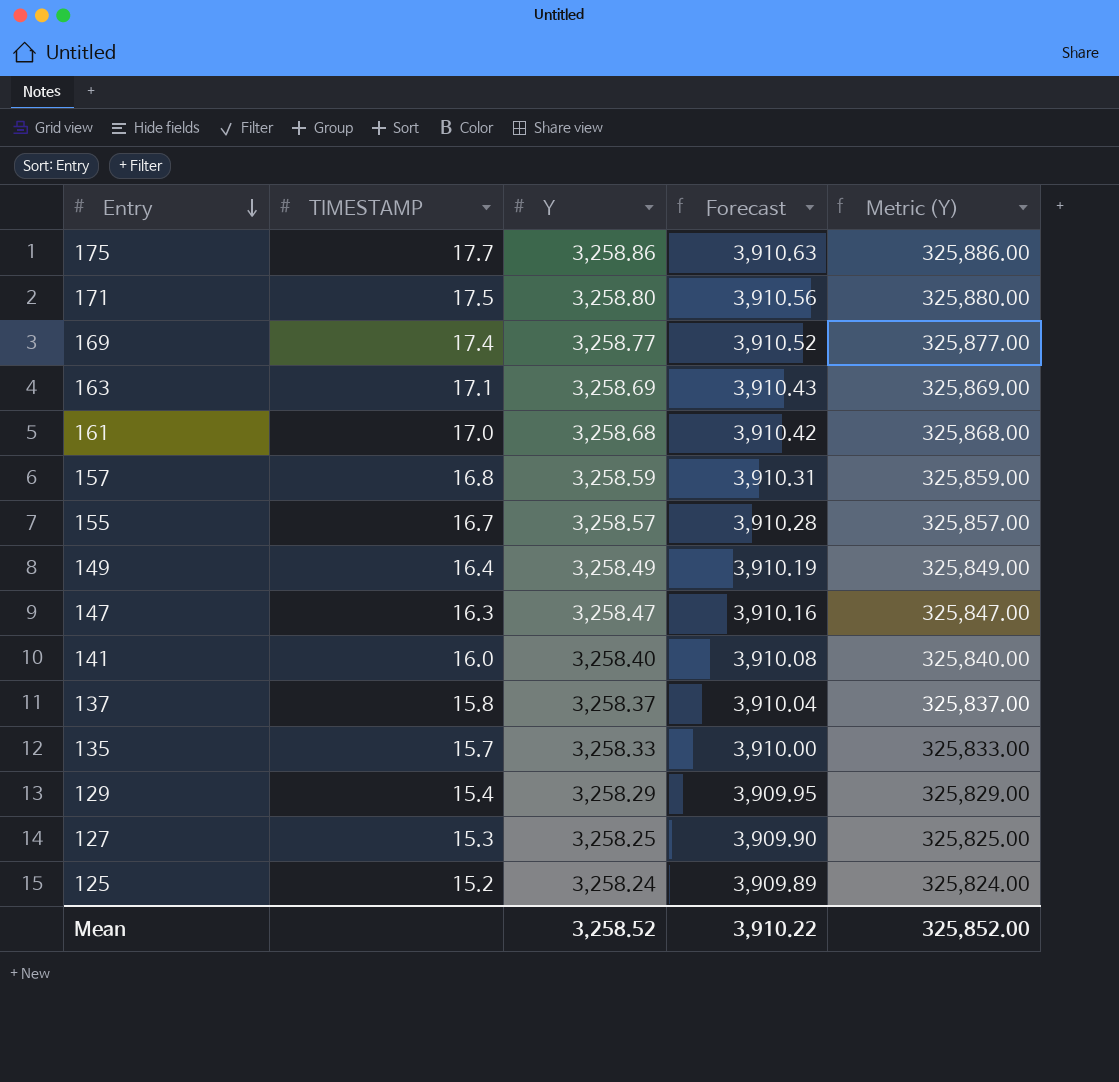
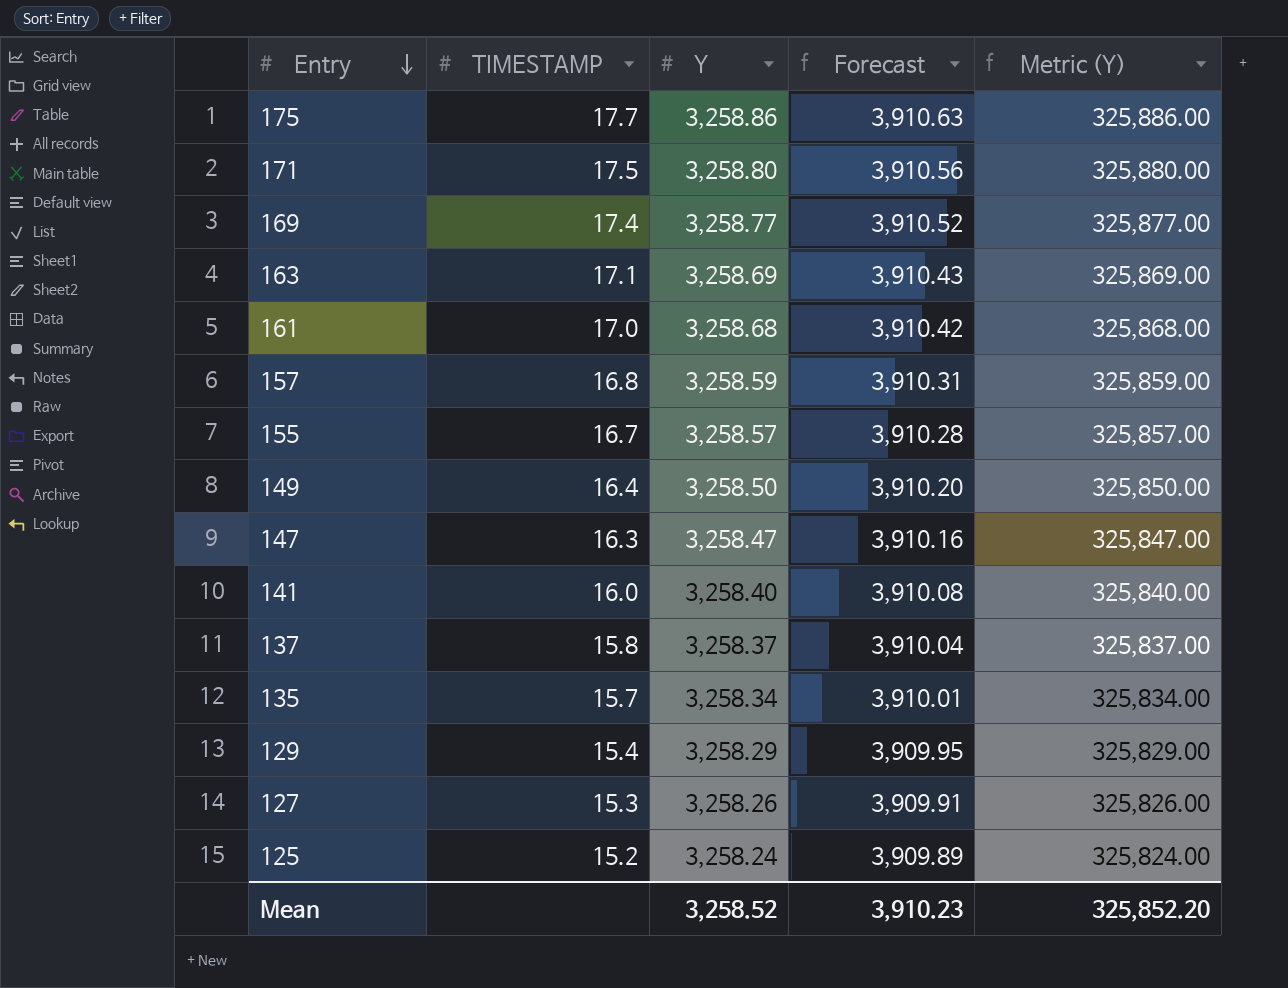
149 | Y: 3,258.49 -> 3,258.50
149 | Forecast: 3,910.19 -> 3,910.20
149 | Metric (Y): 325,849.00 -> 325,850.00
135 | Y: 3,258.33 -> 3,258.34
135 | Forecast: 3,910.00 -> 3,910.01
135 | Metric (Y): 325,833.00 -> 325,834.00
127 | Y: 3,258.25 -> 3,258.26
127 | Forecast: 3,909.90 -> 3,909.91
127 | Metric (Y): 325,825.00 -> 325,826.00
Mean | Forecast: 3,910.22 -> 3,910.23
Mean | Metric (Y): 325,852.00 -> 325,852.20

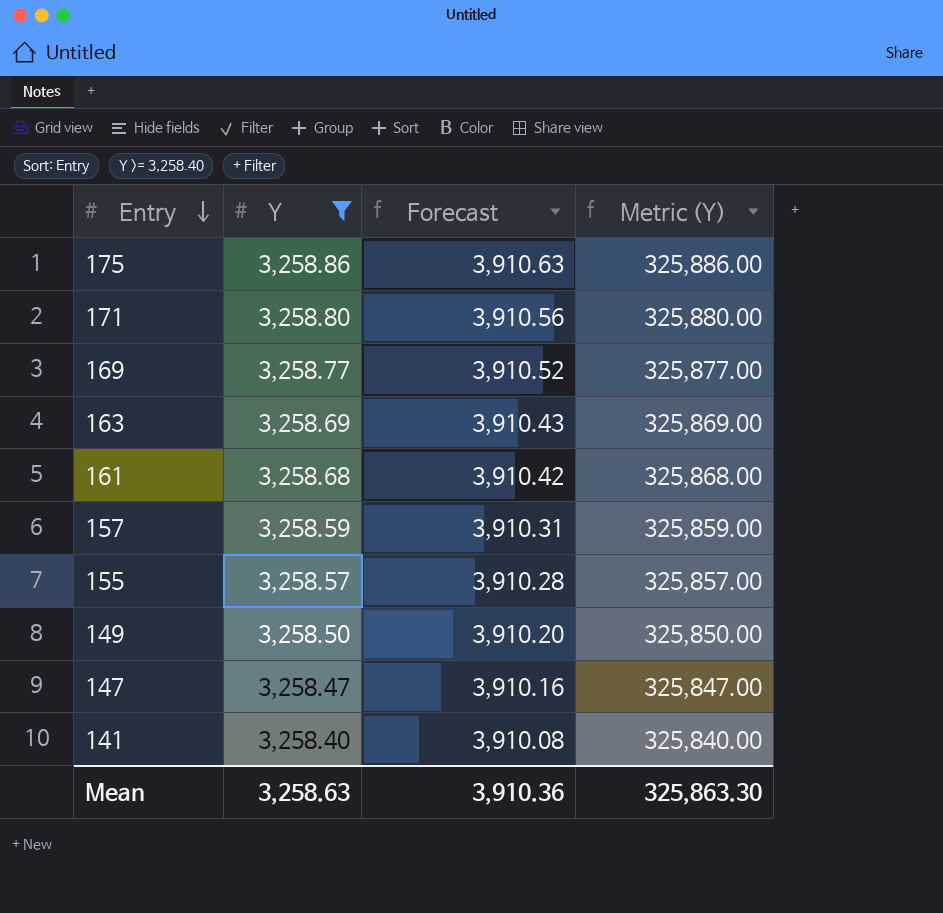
filter: none -> Y >= 3,258.40
column TIMESTAMP | position: 2 -> none
Mean | Y: 3,258.52 -> 3,258.63
Mean | Forecast: 3,910.23 -> 3,910.36
Mean | Metric (Y): 325,852.20 -> 325,863.30

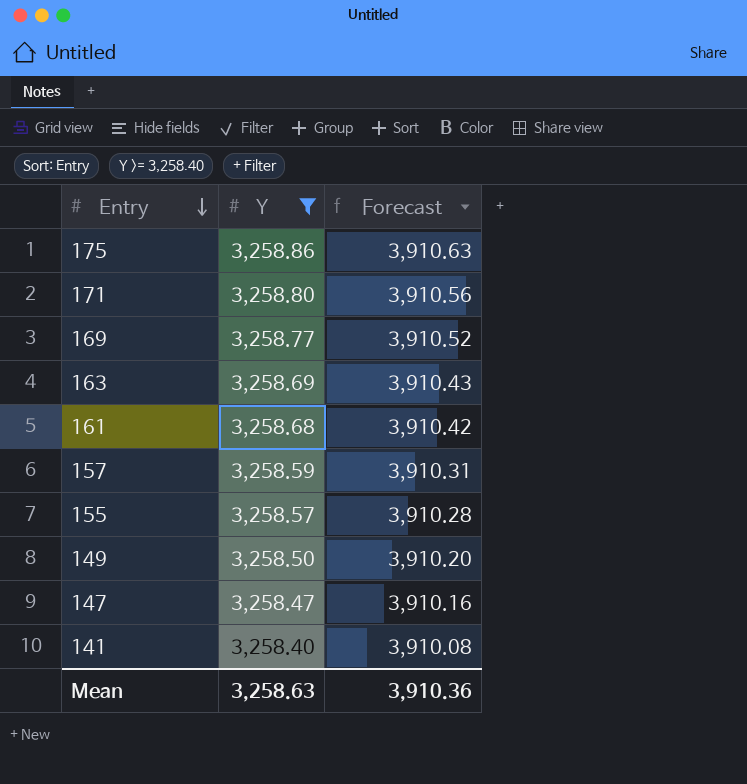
column Metric (Y) | formula: [Y] * 100 -> none

